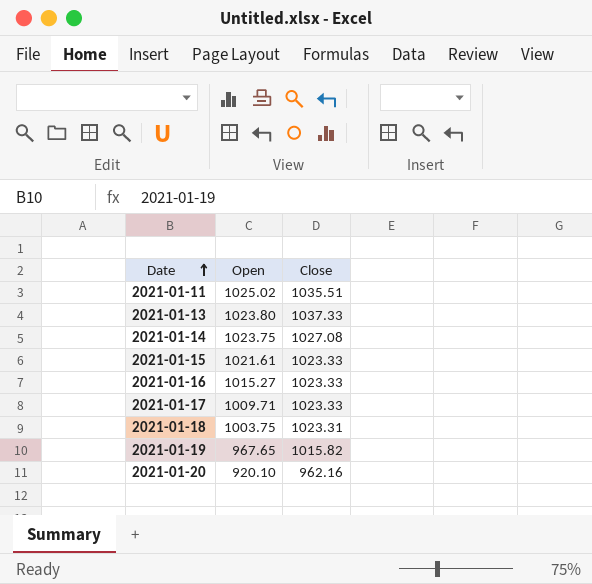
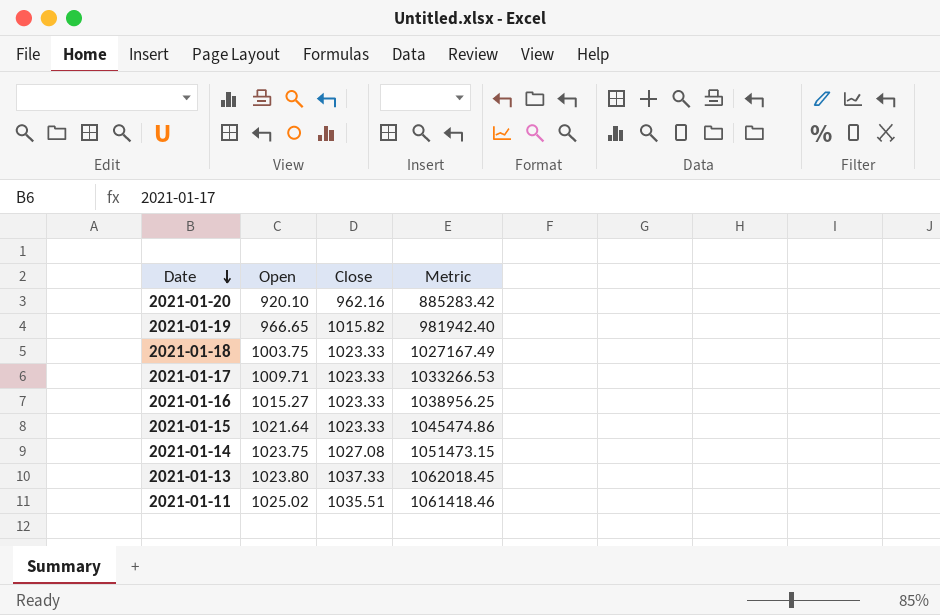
row order: Date ascending -> Date descending
column Metric | formula: none -> [Open] * [Close]
2021-01-19 | Open: 967.65 -> 966.65
2021-01-18 | Close: 1023.31 -> 1023.33
2021-01-15 | Open: 1021.61 -> 1021.64

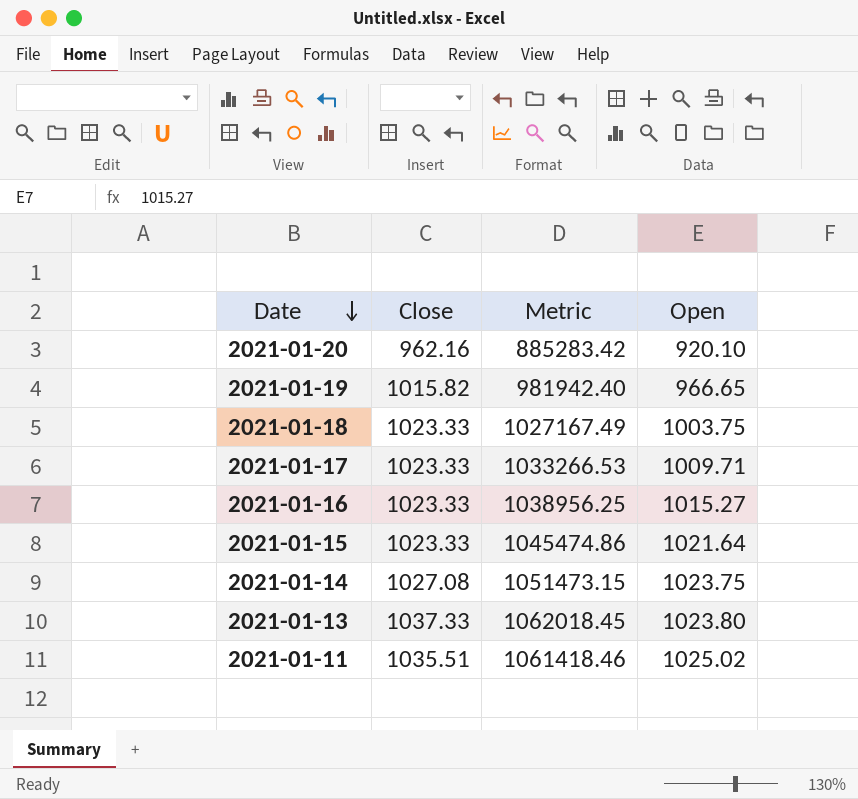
column Open | position: 2 -> 4

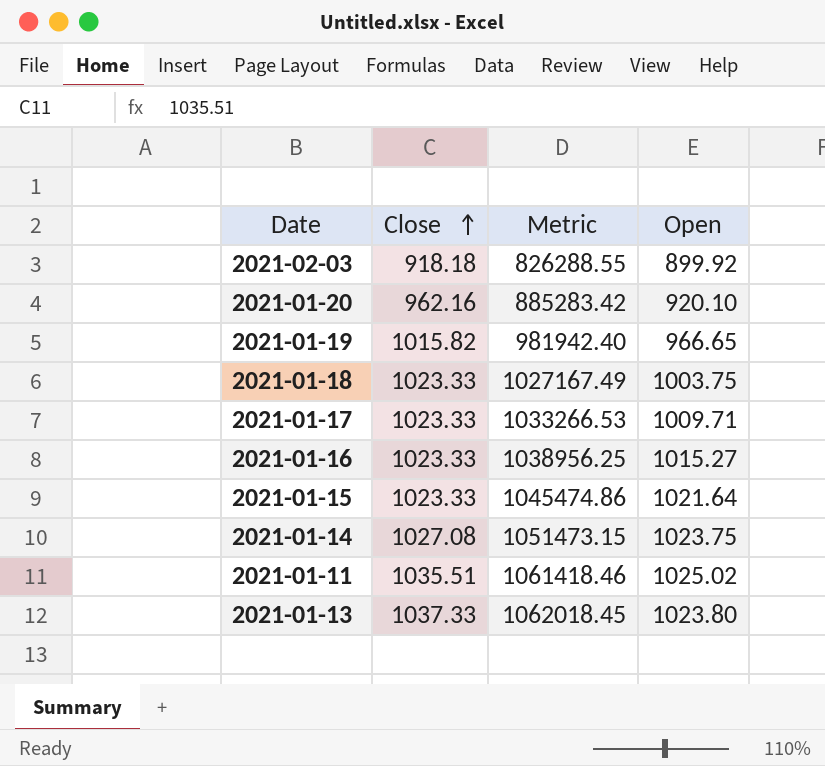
row order: Date descending -> Close ascending
row 2021-02-03: none -> 918.18 | 826288.55 | 899.92

